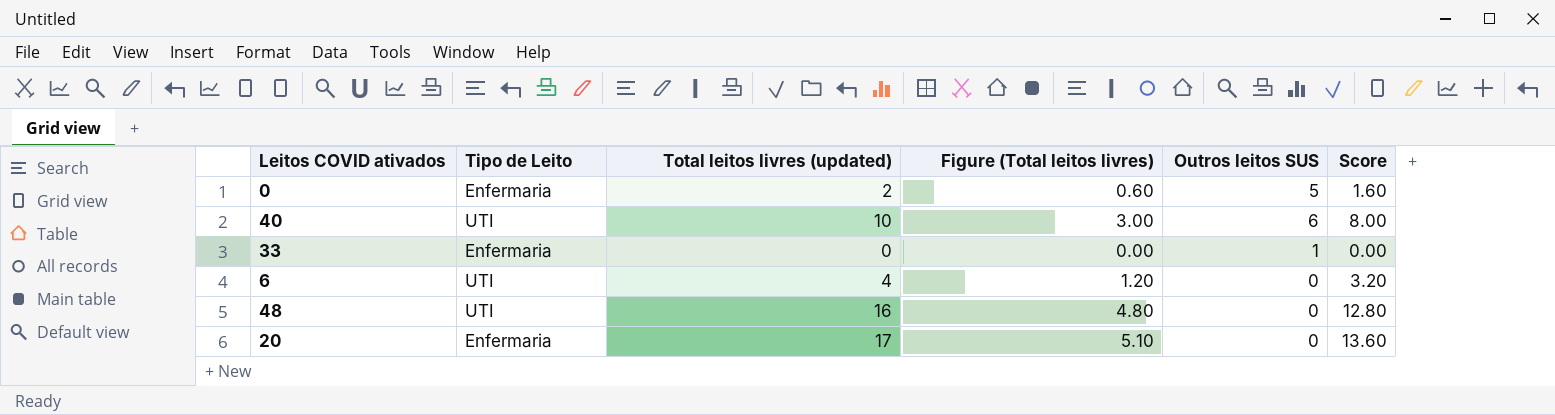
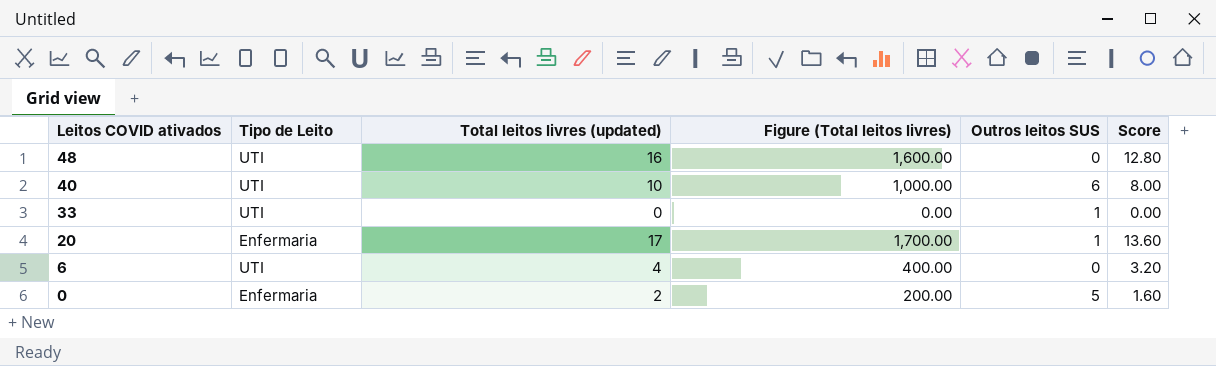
row order: none -> Leitos COVID ativados descending
column Figure (Total leitos livres) | formula: [Total leitos livres (updated)] * 0.3 -> [Total leitos livres (updated)] * 100
33 | Tipo de Leito: Enfermaria -> UTI
20 | Outros leitos SUS: 0 -> 1

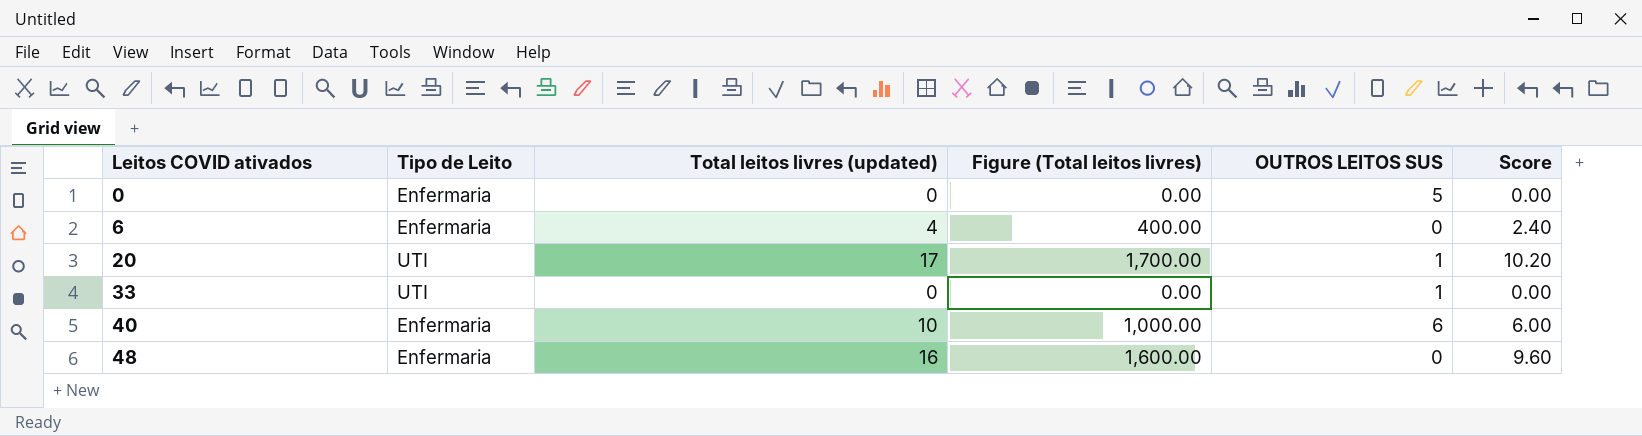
row order: Leitos COVID ativados descending -> Leitos COVID ativados ascending
column name: Outros leitos SUS -> OUTROS LEITOS SUS
column Score | formula: [Total leitos livres (updated)] * 0.8 -> [Total leitos livres (updated)] * 0.6
0 | Total leitos livres (updated): 2 -> 0
0 | Figure (Total leitos livres): 200.00 -> 0.00
6 | Tipo de Leito: UTI -> Enfermaria
20 | Tipo de Leito: Enfermaria -> UTI
40 | Tipo de Leito: UTI -> Enfermaria
48 | Tipo de Leito: UTI -> Enfermaria

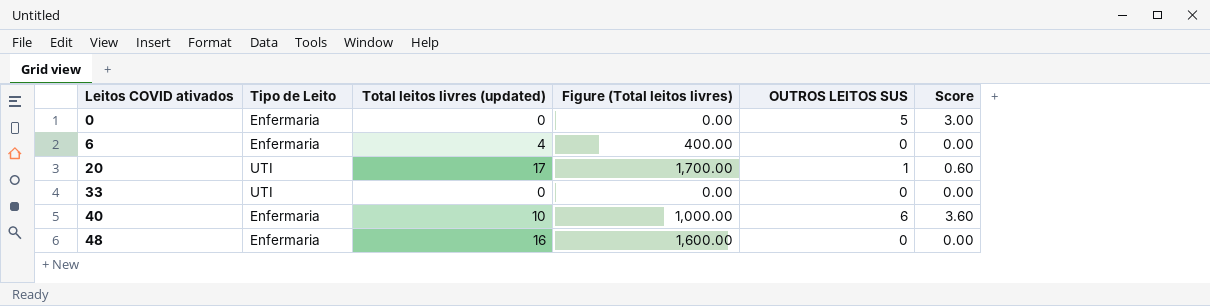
column Score | formula: [Total leitos livres (updated)] * 0.6 -> [OUTROS LEITOS SUS] * 0.6
33 | OUTROS LEITOS SUS: 1 -> 0

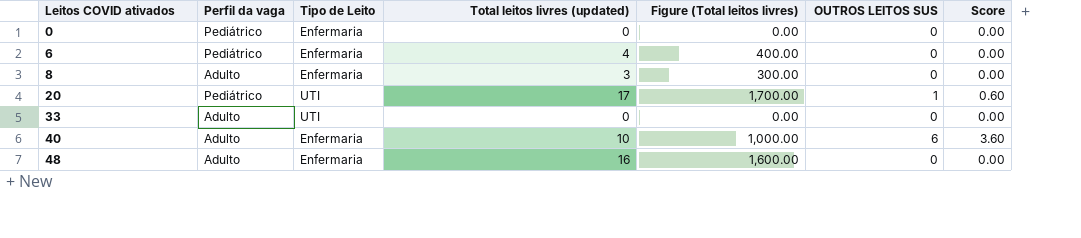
column Perfil da vaga | position: none -> 2
0 | OUTROS LEITOS SUS: 5 -> 0
0 | Score: 3.00 -> 0.00
row 8: none -> Adulto | Enfermaria | 3 | 300.00 | 0 | 0.00

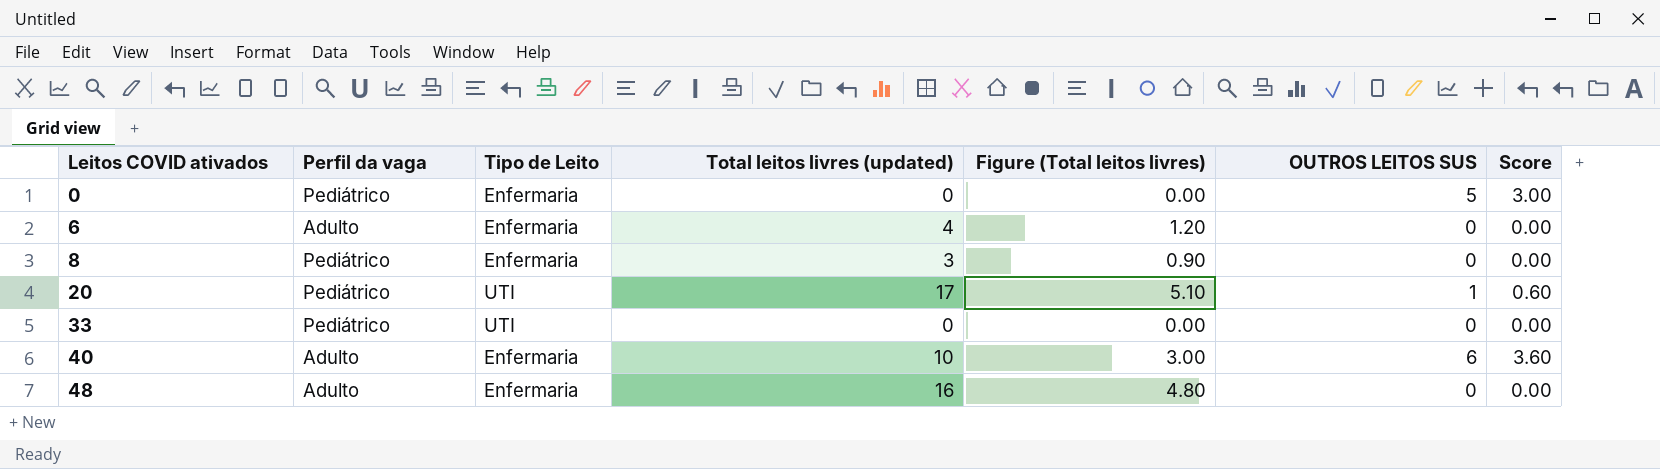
column Figure (Total leitos livres) | formula: [Total leitos livres (updated)] * 100 -> [Total leitos livres (updated)] * 0.3
0 | OUTROS LEITOS SUS: 0 -> 5
0 | Score: 0.00 -> 3.00
6 | Perfil da vaga: Pediátrico -> Adulto
8 | Perfil da vaga: Adulto -> Pediátrico
33 | Perfil da vaga: Adulto -> Pediátrico

